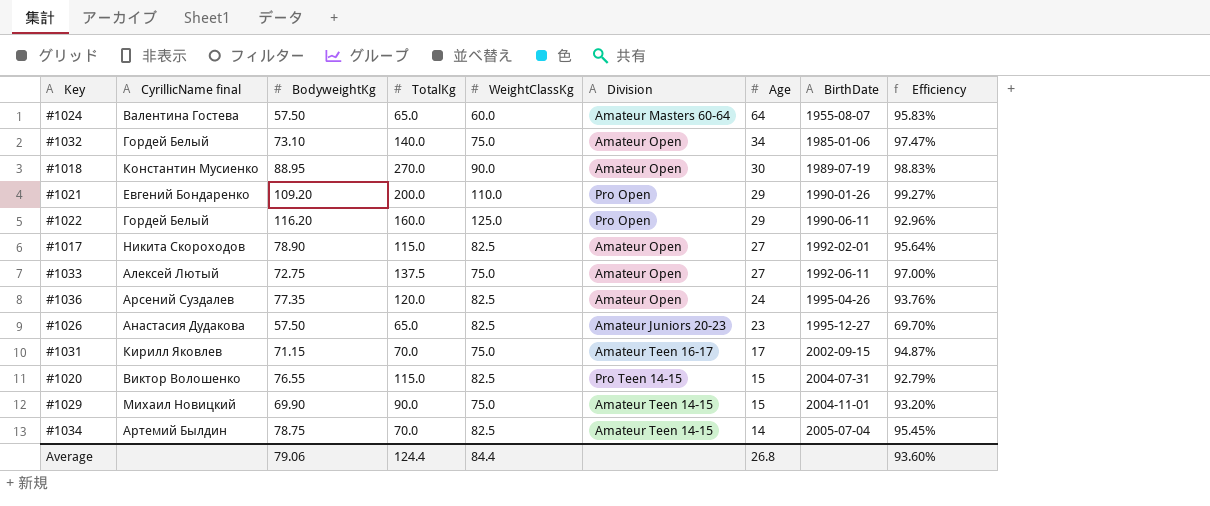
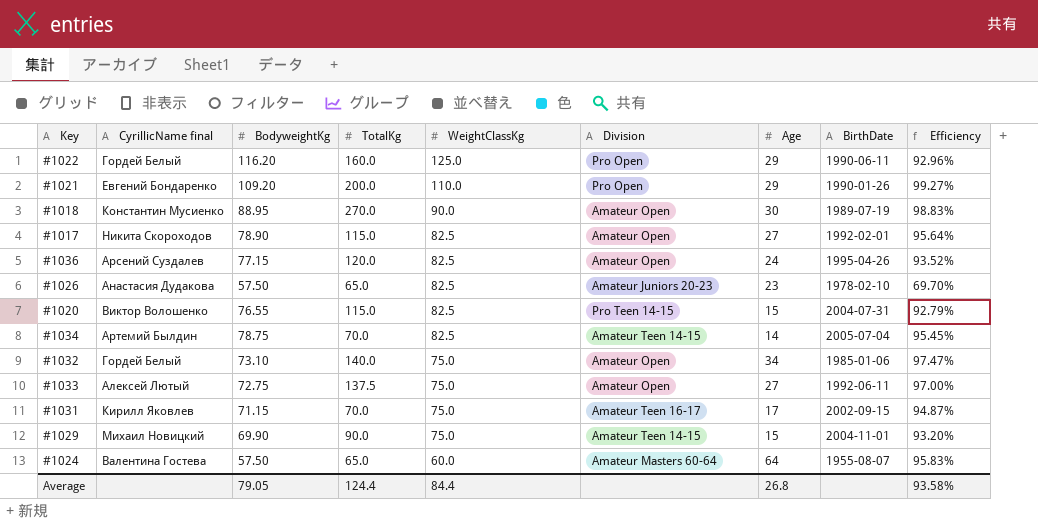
row order: Age descending -> WeightClassKg descending
#1036 | BodyweightKg: 77.35 -> 77.15
#1036 | Efficiency: 93.76% -> 93.52%
#1026 | BirthDate: 1995-12-27 -> 1978-02-10
Average | BodyweightKg: 79.06 -> 79.05
Average | Efficiency: 93.60% -> 93.58%

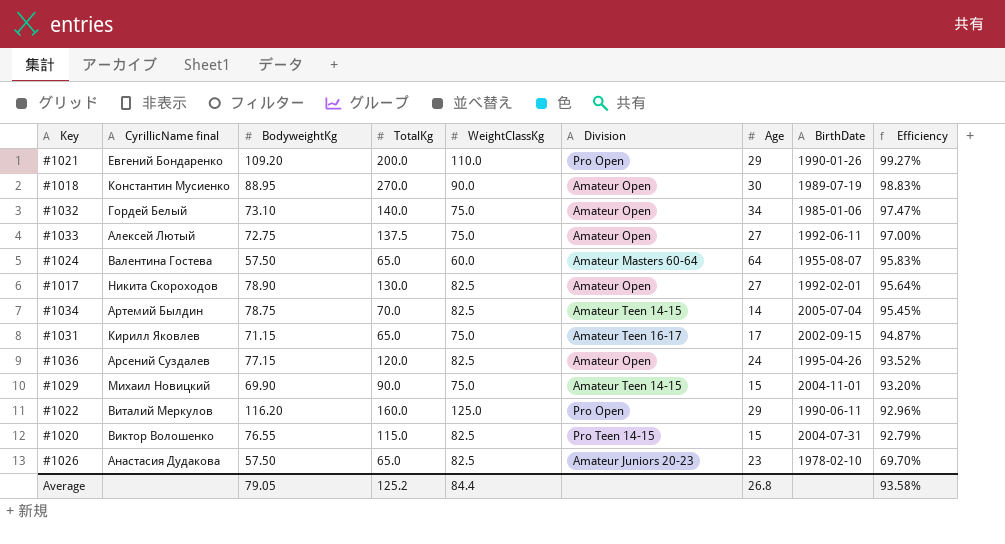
row order: WeightClassKg descending -> Efficiency descending
#1017 | TotalKg: 115.0 -> 130.0
#1031 | TotalKg: 70.0 -> 65.0
#1022 | CyrillicName final: Гордей Белый -> Виталий Меркулов
Average | TotalKg: 124.4 -> 125.2

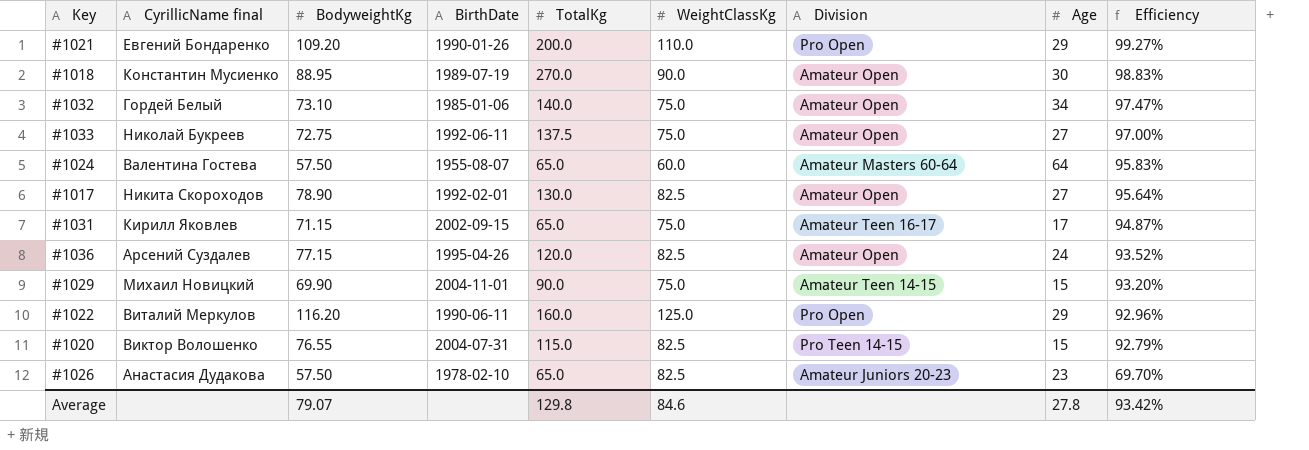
column BirthDate | position: 8 -> 4
row #1034: Артемий Былдин | 78.75 | 70.0 | 82.5 | Amateur Teen 14-15 | 14 | 2005-07-04 | 95.45% -> none
#1033 | CyrillicName final: Алексей Лютый -> Николай Букреев
Average | BodyweightKg: 79.05 -> 79.07
Average | TotalKg: 125.2 -> 129.8
Average | WeightClassKg: 84.4 -> 84.6
Average | Age: 26.8 -> 27.8
Average | Efficiency: 93.58% -> 93.42%

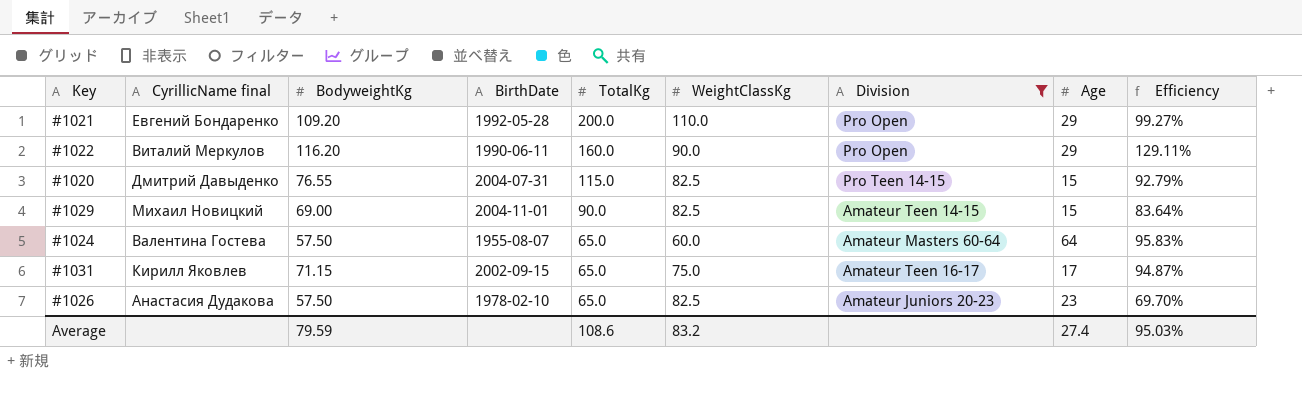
filter: none -> Division != Amateur Open
row order: Efficiency descending -> TotalKg descending
#1021 | BirthDate: 1990-01-26 -> 1992-05-28
#1022 | WeightClassKg: 125.0 -> 90.0
#1022 | Efficiency: 92.96% -> 129.11%
#1020 | CyrillicName final: Виктор Волошенко -> Дмитрий Давыденко
#1029 | BodyweightKg: 69.90 -> 69.00
#1029 | WeightClassKg: 75.0 -> 82.5
#1029 | Efficiency: 93.20% -> 83.64%
Average | BodyweightKg: 79.07 -> 79.59
Average | TotalKg: 129.8 -> 108.6
Average | WeightClassKg: 84.6 -> 83.2
Average | Age: 27.8 -> 27.4
Average | Efficiency: 93.42% -> 95.03%

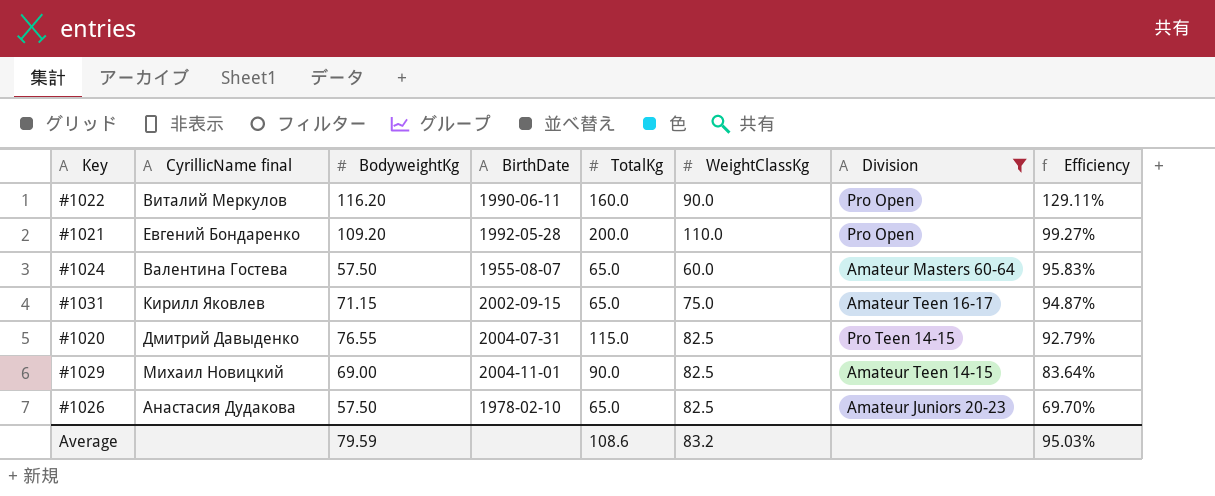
row order: TotalKg descending -> Efficiency descending
column Age | position: 8 -> none

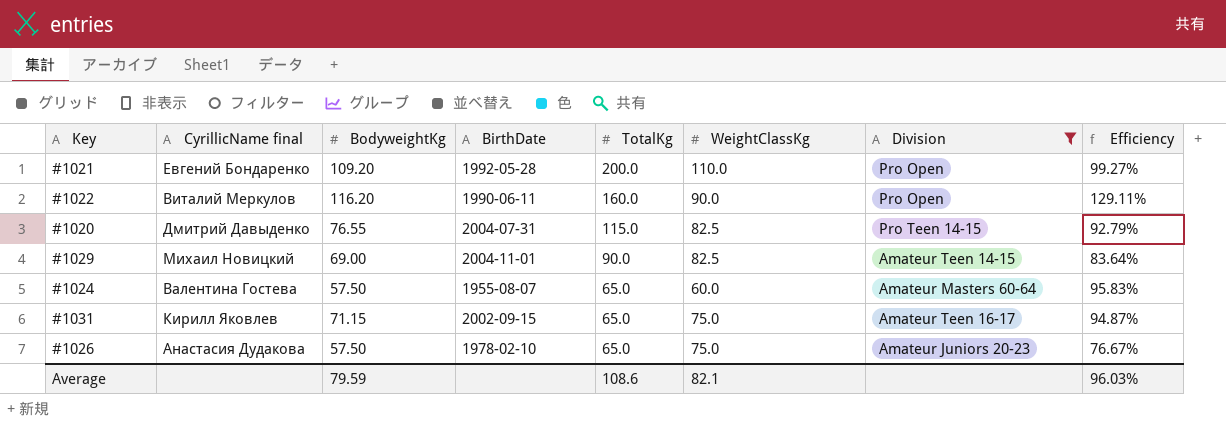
row order: Efficiency descending -> TotalKg descending
#1026 | WeightClassKg: 82.5 -> 75.0
#1026 | Efficiency: 69.70% -> 76.67%
Average | WeightClassKg: 83.2 -> 82.1
Average | Efficiency: 95.03% -> 96.03%

